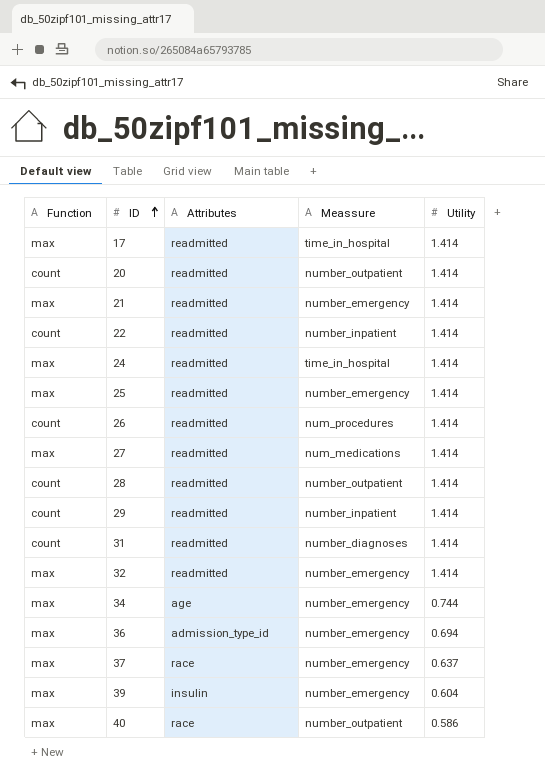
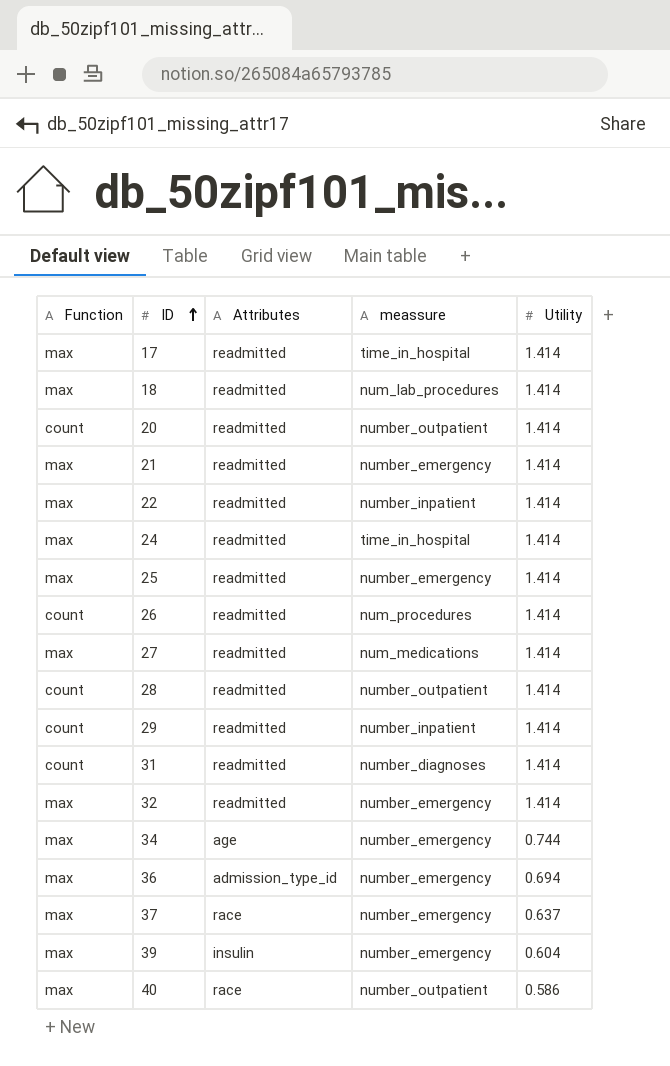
column name: Meassure -> meassure
row 18: none -> max | readmitted | num_lab_procedures | 1.414
22 | Function: count -> max

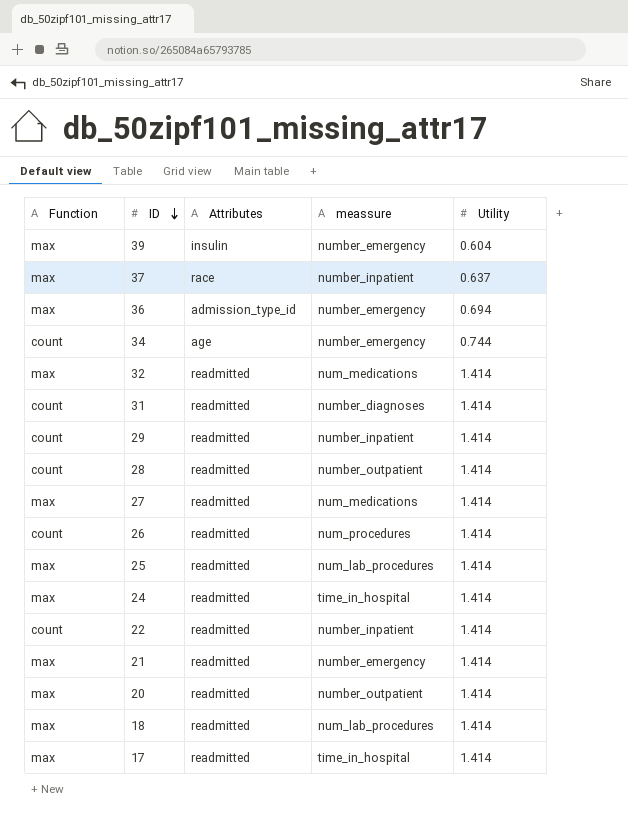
row order: ID ascending -> ID descending
row 40: max | race | number_outpatient | 0.586 -> none
37 | meassure: number_emergency -> number_inpatient
34 | Function: max -> count
32 | meassure: number_emergency -> num_medications
25 | meassure: number_emergency -> num_lab_procedures
22 | Function: max -> count
20 | Function: count -> max

